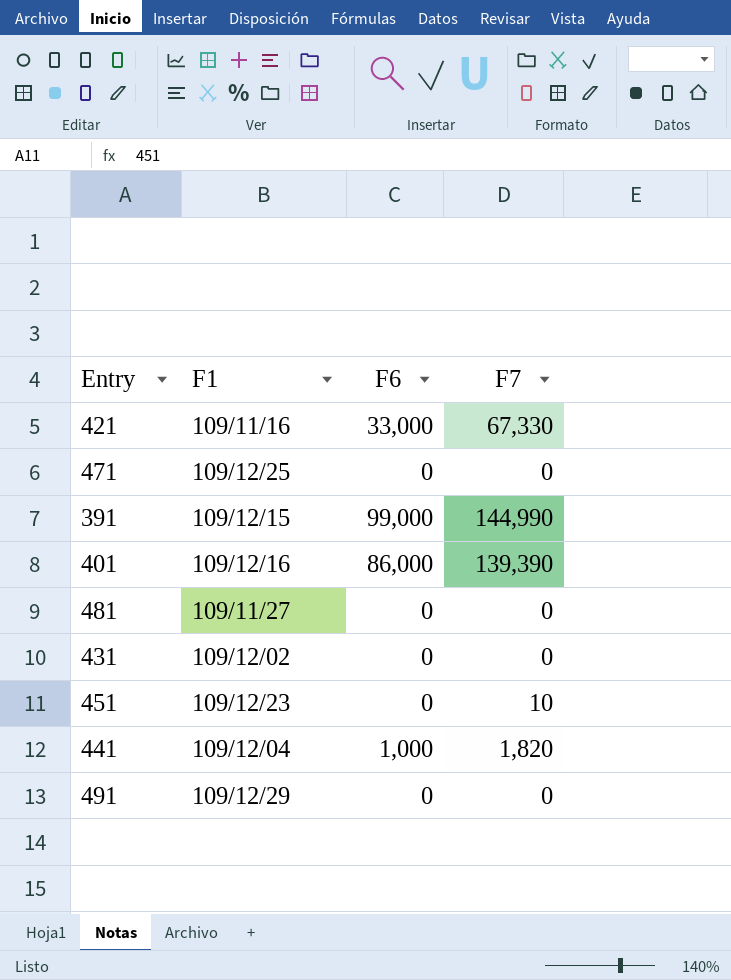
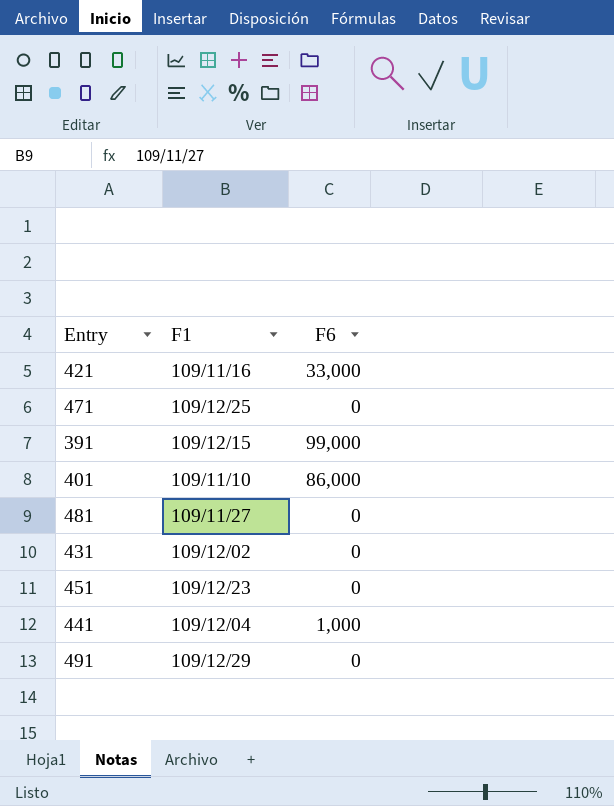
column F7 | position: 4 -> none
401 | F1: 109/12/16 -> 109/11/10

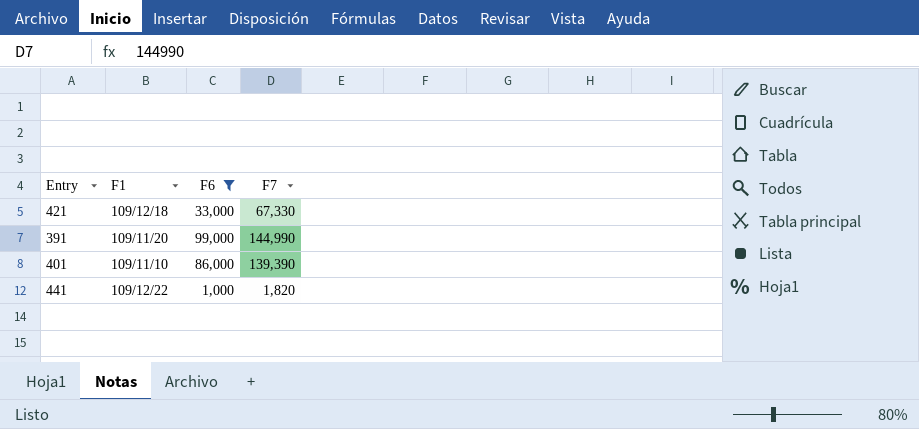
filter: none -> F6 != 0
column F7 | position: none -> 4
421 | F1: 109/11/16 -> 109/12/18
391 | F1: 109/12/15 -> 109/11/20
441 | F1: 109/12/04 -> 109/12/22

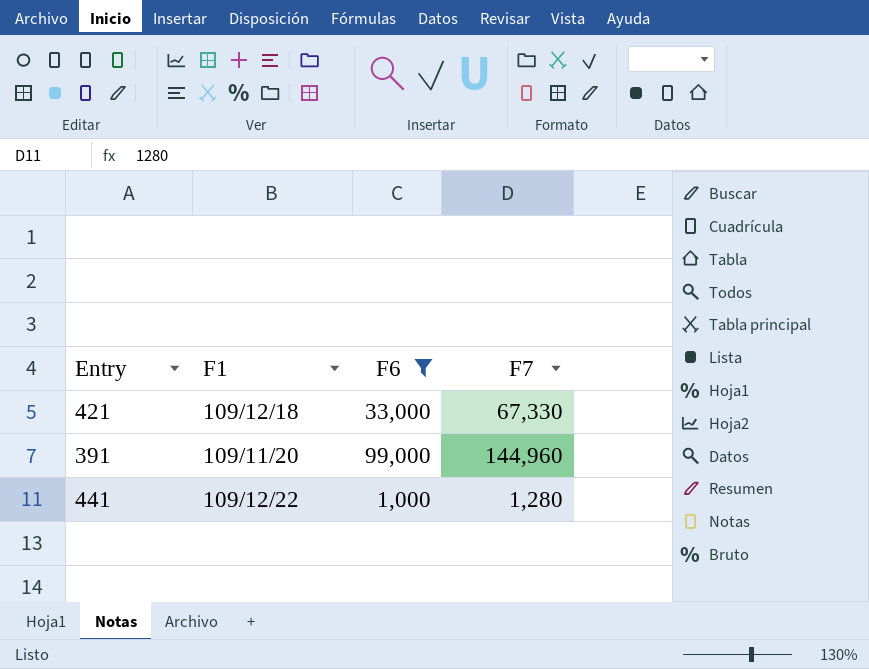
row 401: 109/11/10 | 86,000 | 139,390 -> none
391 | F7: 144,990 -> 144,960
441 | F7: 1,820 -> 1,280

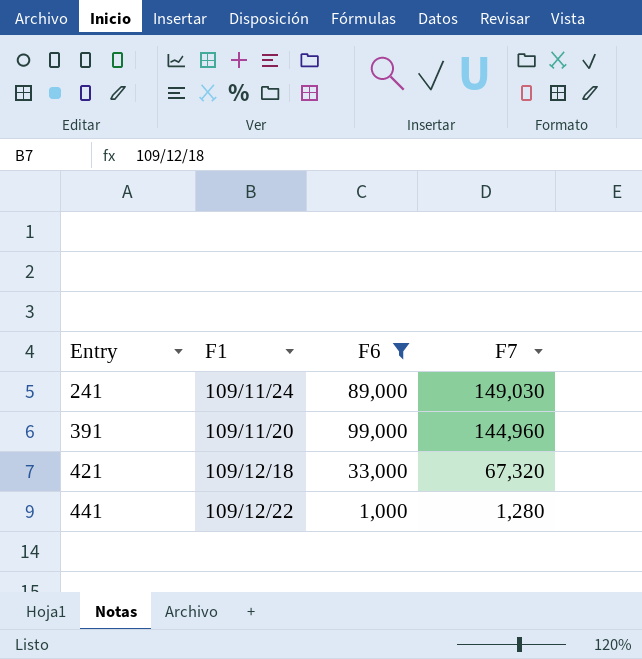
row order: none -> Entry ascending
row 241: none -> 109/11/24 | 89,000 | 149,030
421 | F7: 67,330 -> 67,320

